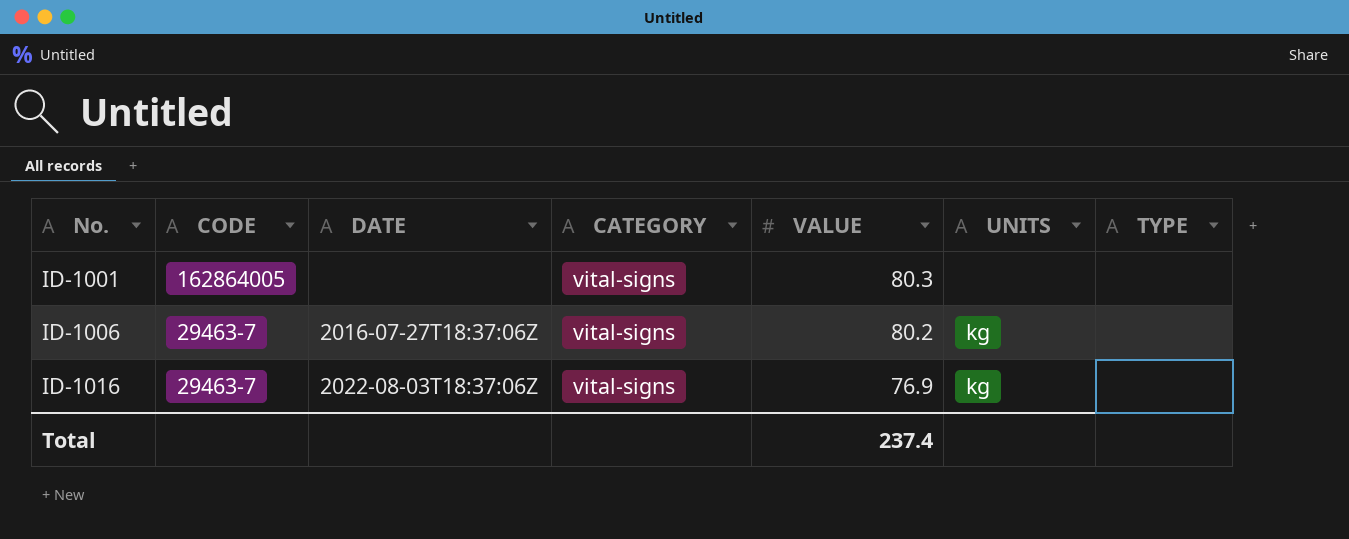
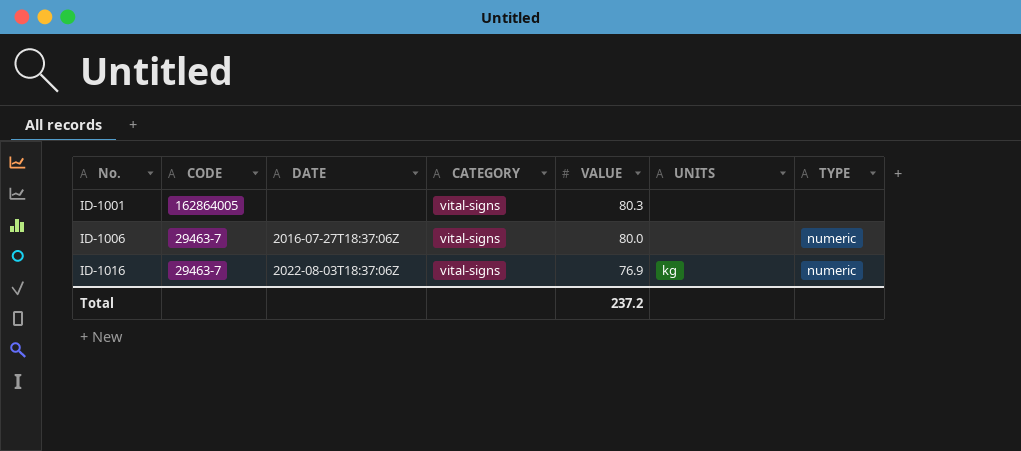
ID-1006 | VALUE: 80.2 -> 80.0
ID-1006 | UNITS: kg -> none
ID-1006 | TYPE: none -> numeric
ID-1016 | TYPE: none -> numeric
Total | VALUE: 237.4 -> 237.2

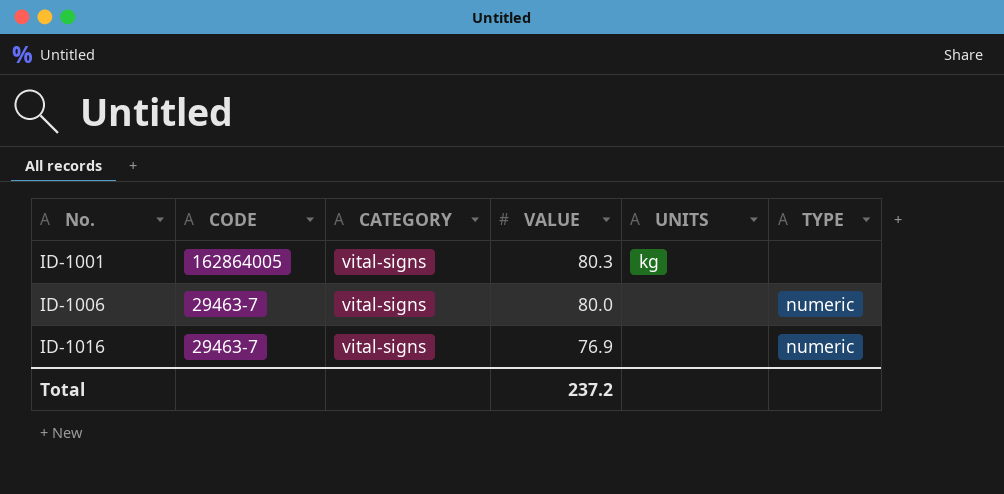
column DATE | position: 3 -> none
ID-1001 | UNITS: none -> kg
ID-1016 | UNITS: kg -> none

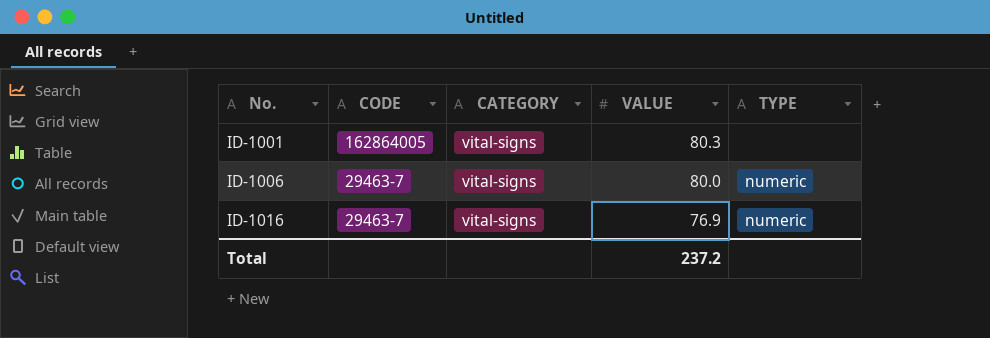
column UNITS | position: 5 -> none

